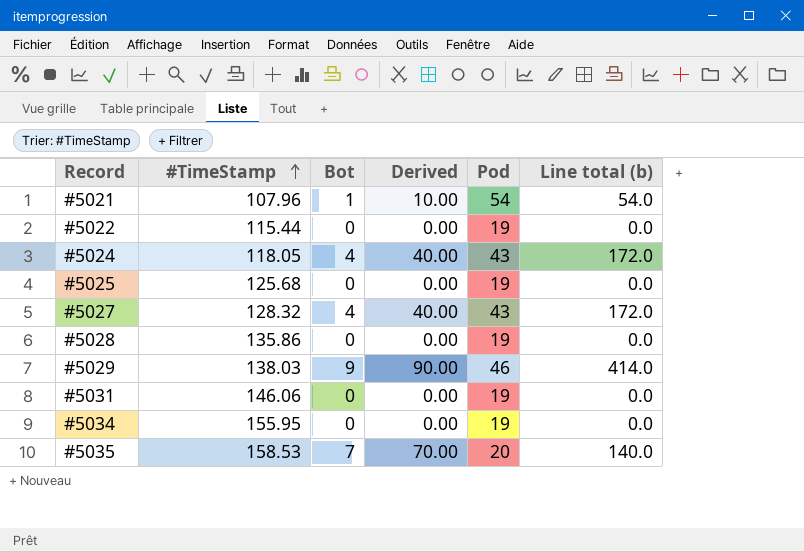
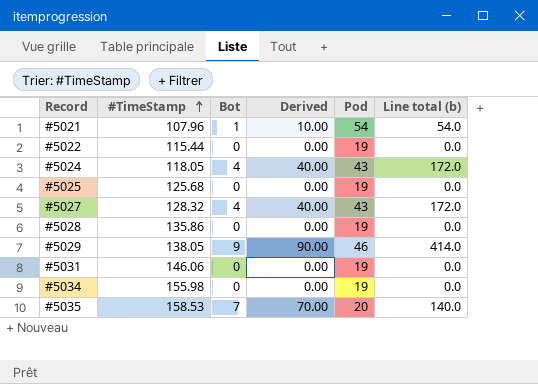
#5029 | #TimeStamp: 138.03 -> 138.05
#5034 | #TimeStamp: 155.95 -> 155.98

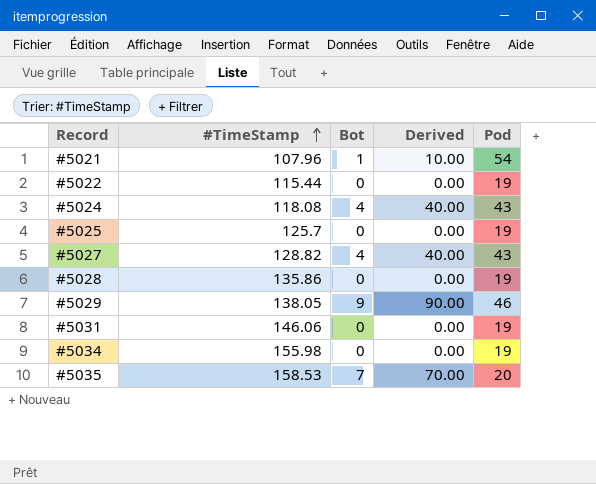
column Line total (b) | formula: [Bot] * [Pod] -> none
#5024 | #TimeStamp: 118.05 -> 118.08
#5025 | #TimeStamp: 125.68 -> 125.7
#5027 | #TimeStamp: 128.32 -> 128.82

